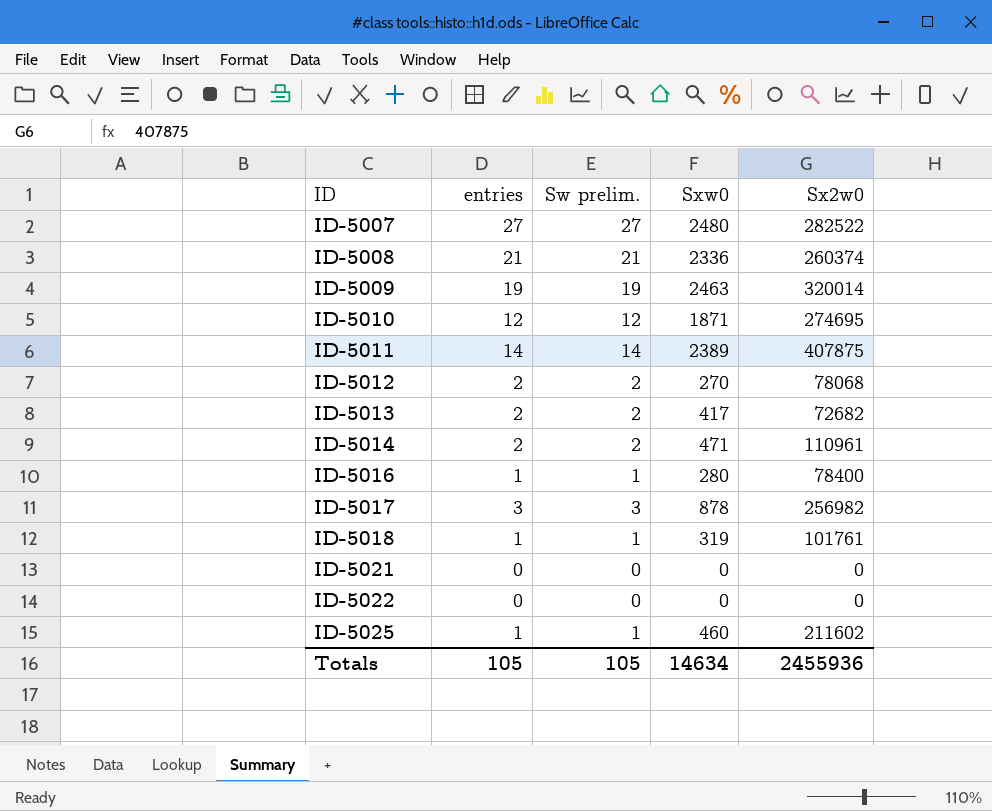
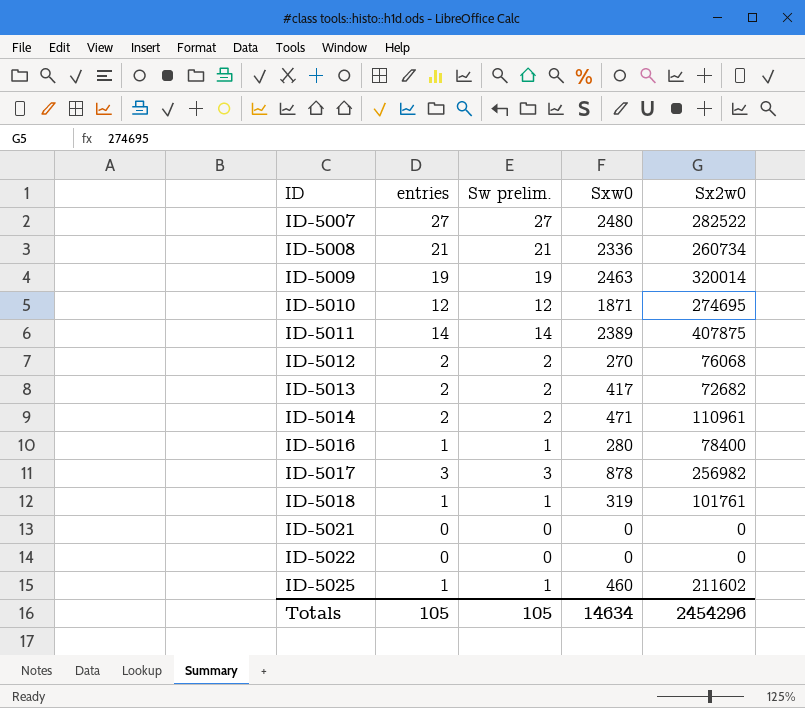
ID-5008 | Sx2w0: 260374 -> 260734
ID-5012 | Sx2w0: 78068 -> 76068
Totals | Sx2w0: 2455936 -> 2454296

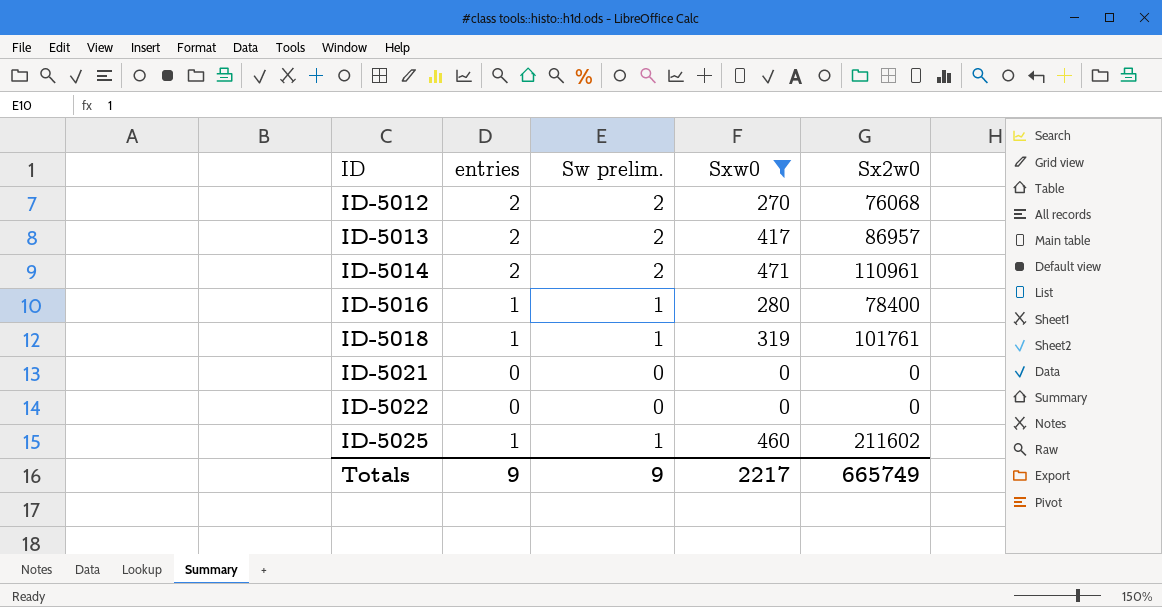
filter: none -> Sxw0 <= 471
ID-5013 | Sx2w0: 72682 -> 86957
Totals | entries: 105 -> 9
Totals | Sw prelim.: 105 -> 9
Totals | Sxw0: 14634 -> 2217
Totals | Sx2w0: 2454296 -> 665749

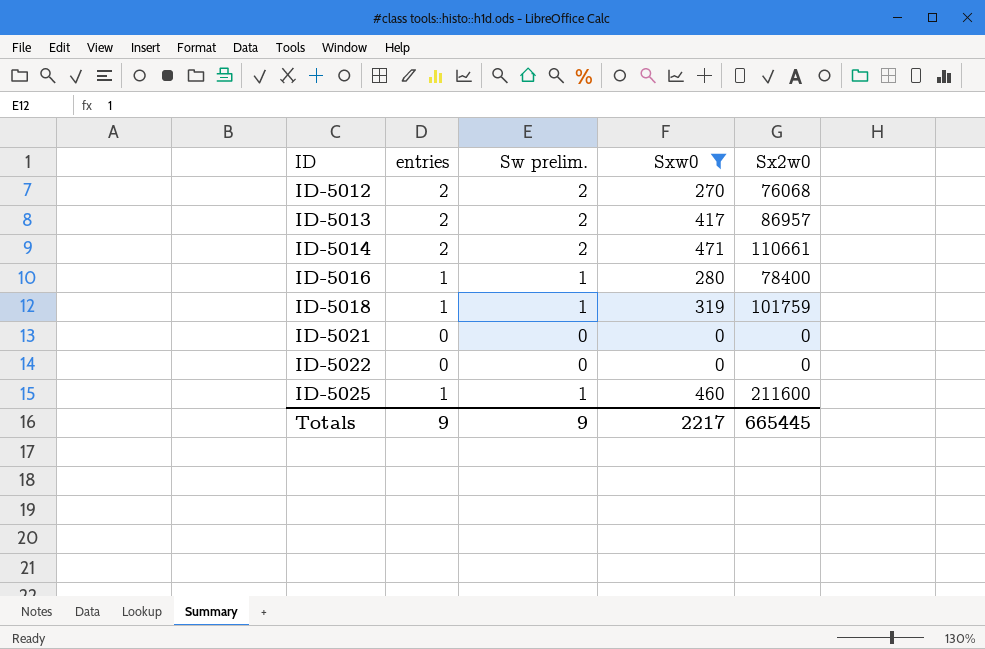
ID-5014 | Sx2w0: 110961 -> 110661
ID-5018 | Sx2w0: 101761 -> 101759
ID-5025 | Sx2w0: 211602 -> 211600
Totals | Sx2w0: 665749 -> 665445

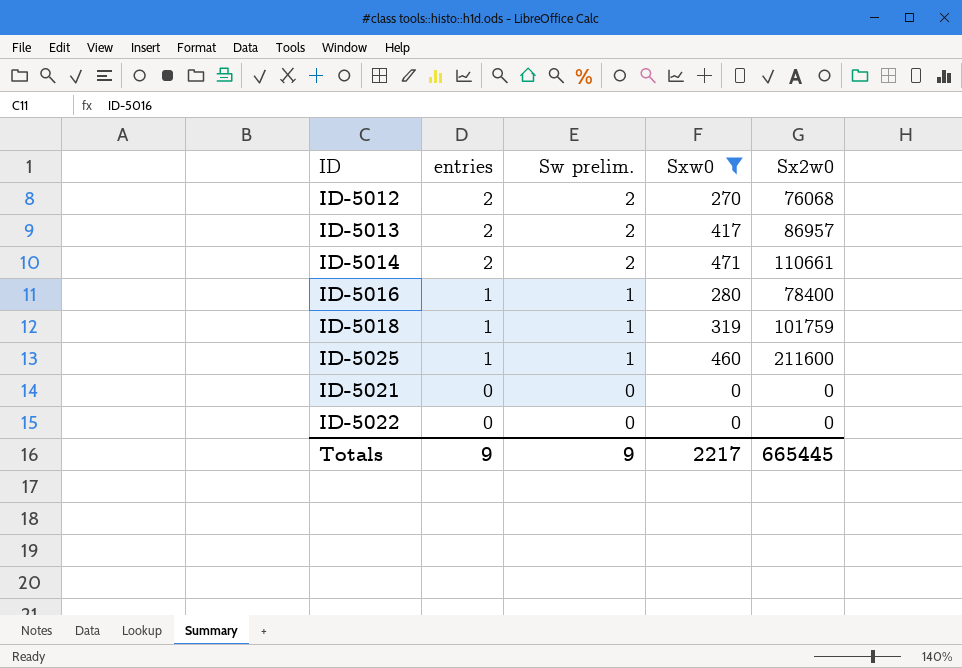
row order: ID ascending -> entries descending

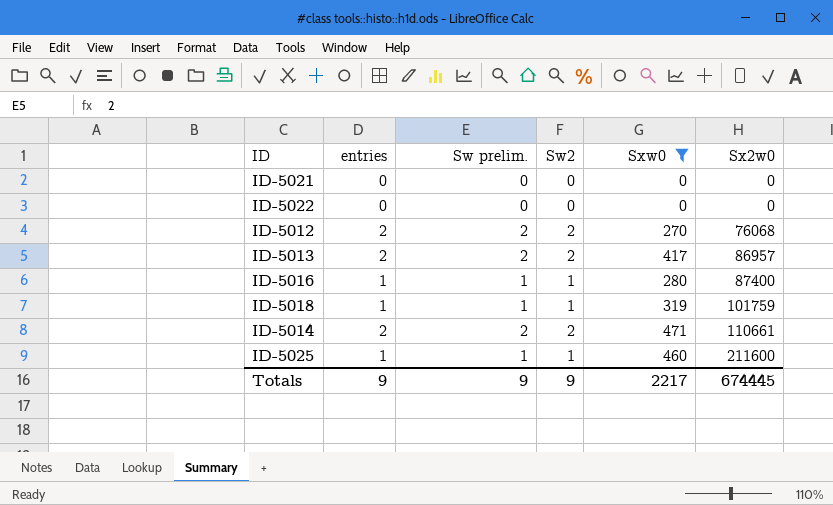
row order: entries descending -> Sx2w0 ascending
column Sw2 | position: none -> 4
ID-5016 | Sx2w0: 78400 -> 87400
Totals | Sx2w0: 665445 -> 674445

